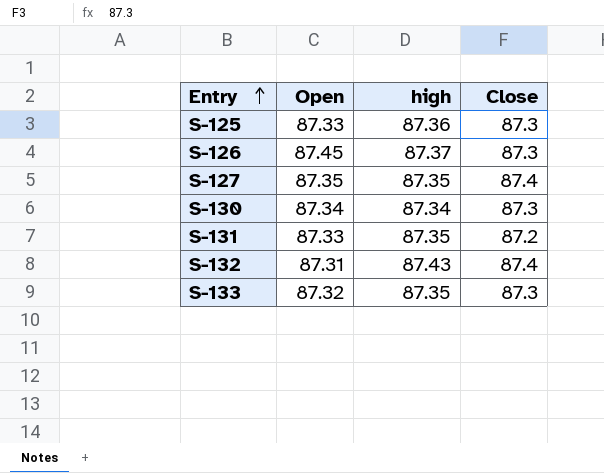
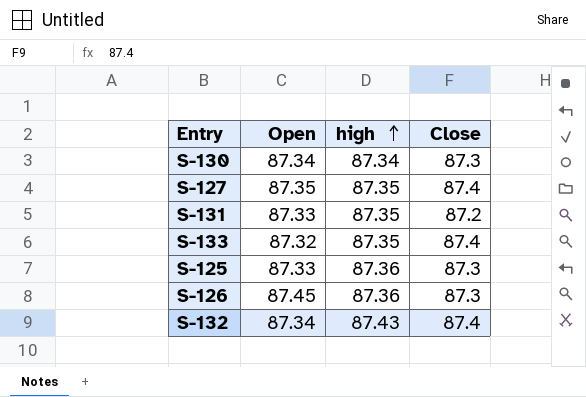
row order: Entry ascending -> high ascending
S-133 | Close: 87.3 -> 87.4
S-126 | high: 87.37 -> 87.36
S-132 | Open: 87.31 -> 87.34

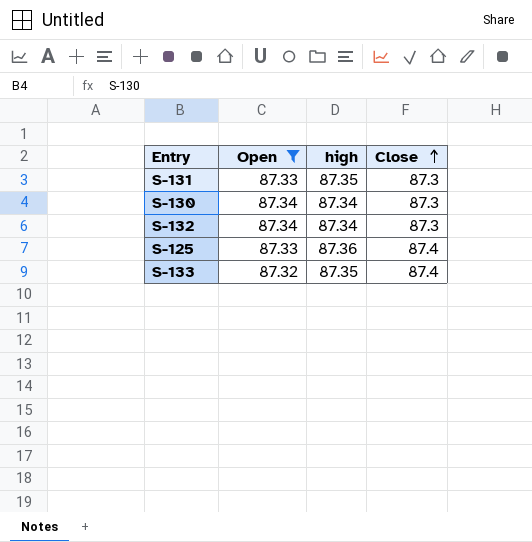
filter: none -> Open <= 87.34
row order: high ascending -> Close ascending
S-131 | Close: 87.2 -> 87.3
S-132 | high: 87.43 -> 87.34
S-132 | Close: 87.4 -> 87.3
S-125 | Close: 87.3 -> 87.4

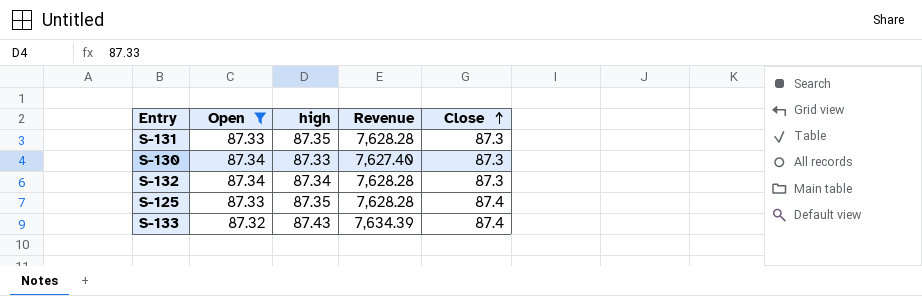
column Revenue | formula: none -> [Open] * [high]
S-130 | high: 87.34 -> 87.33
S-125 | high: 87.36 -> 87.35
S-133 | high: 87.35 -> 87.43

